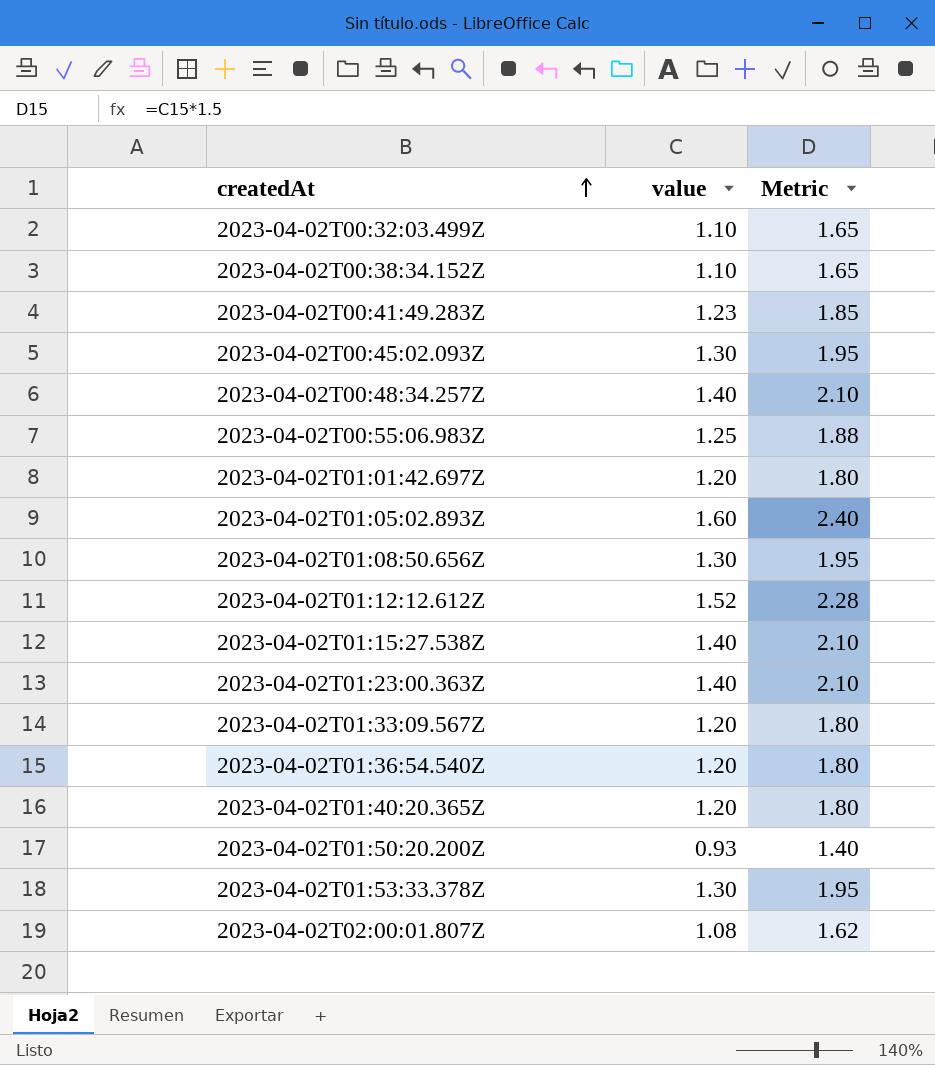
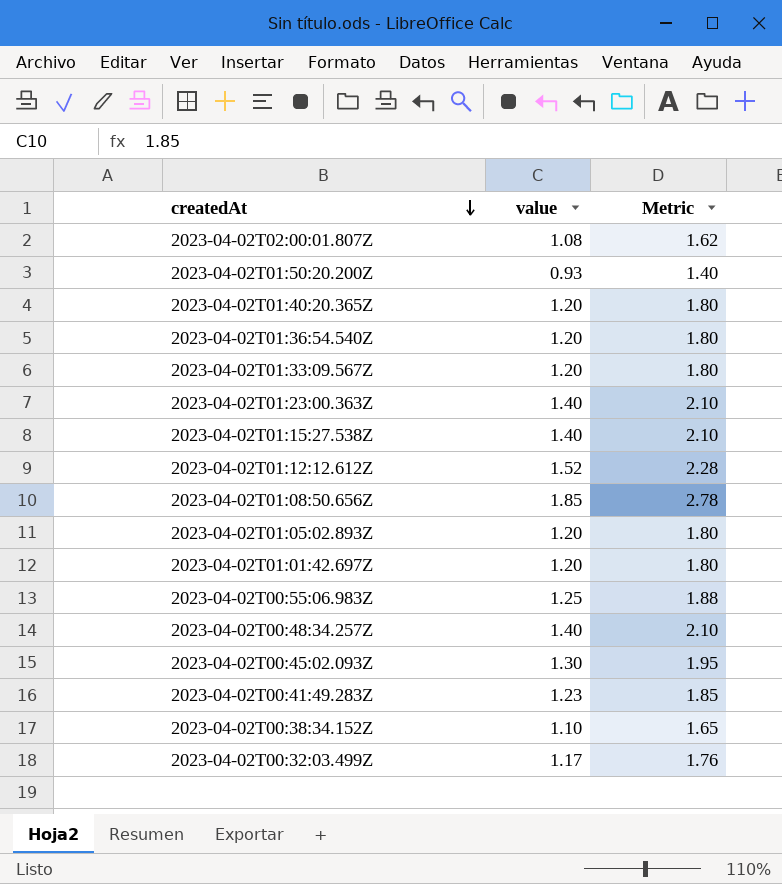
row order: createdAt ascending -> createdAt descending
row 2023-04-02T01:53:33.378Z: 1.30 | 1.95 -> none
2023-04-02T01:08:50.656Z | value: 1.30 -> 1.85
2023-04-02T01:08:50.656Z | Metric: 1.95 -> 2.78
2023-04-02T01:05:02.893Z | value: 1.60 -> 1.20
2023-04-02T01:05:02.893Z | Metric: 2.40 -> 1.80
2023-04-02T00:32:03.499Z | value: 1.10 -> 1.17
2023-04-02T00:32:03.499Z | Metric: 1.65 -> 1.76

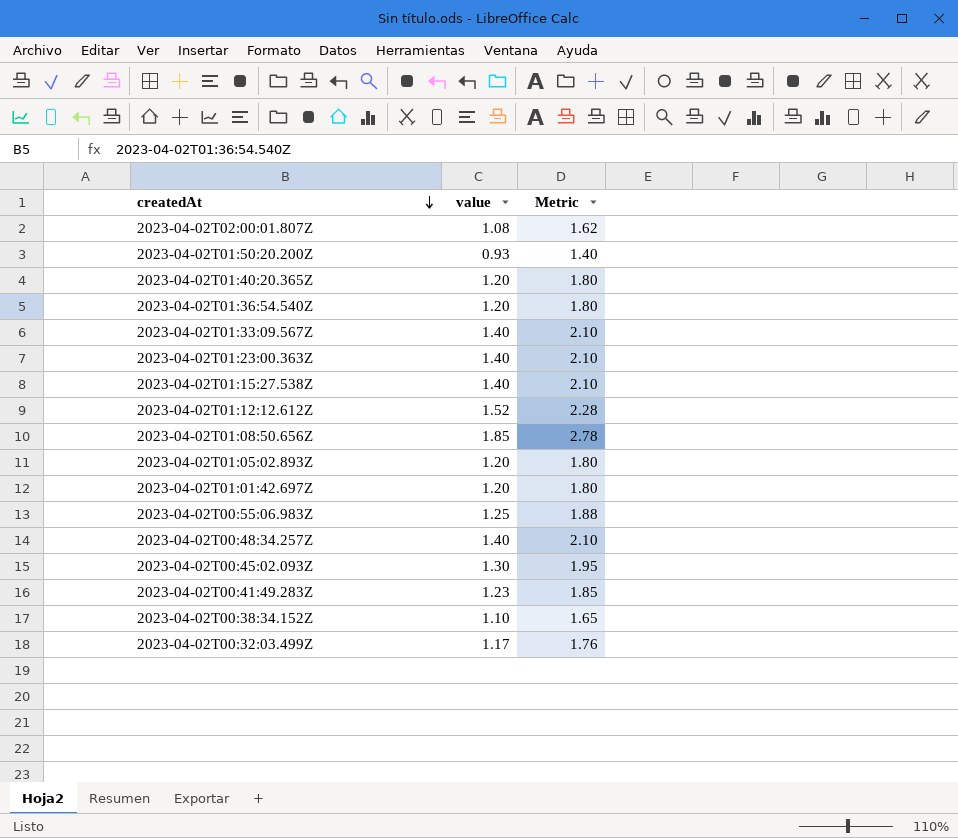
2023-04-02T01:33:09.567Z | value: 1.20 -> 1.40
2023-04-02T01:33:09.567Z | Metric: 1.80 -> 2.10

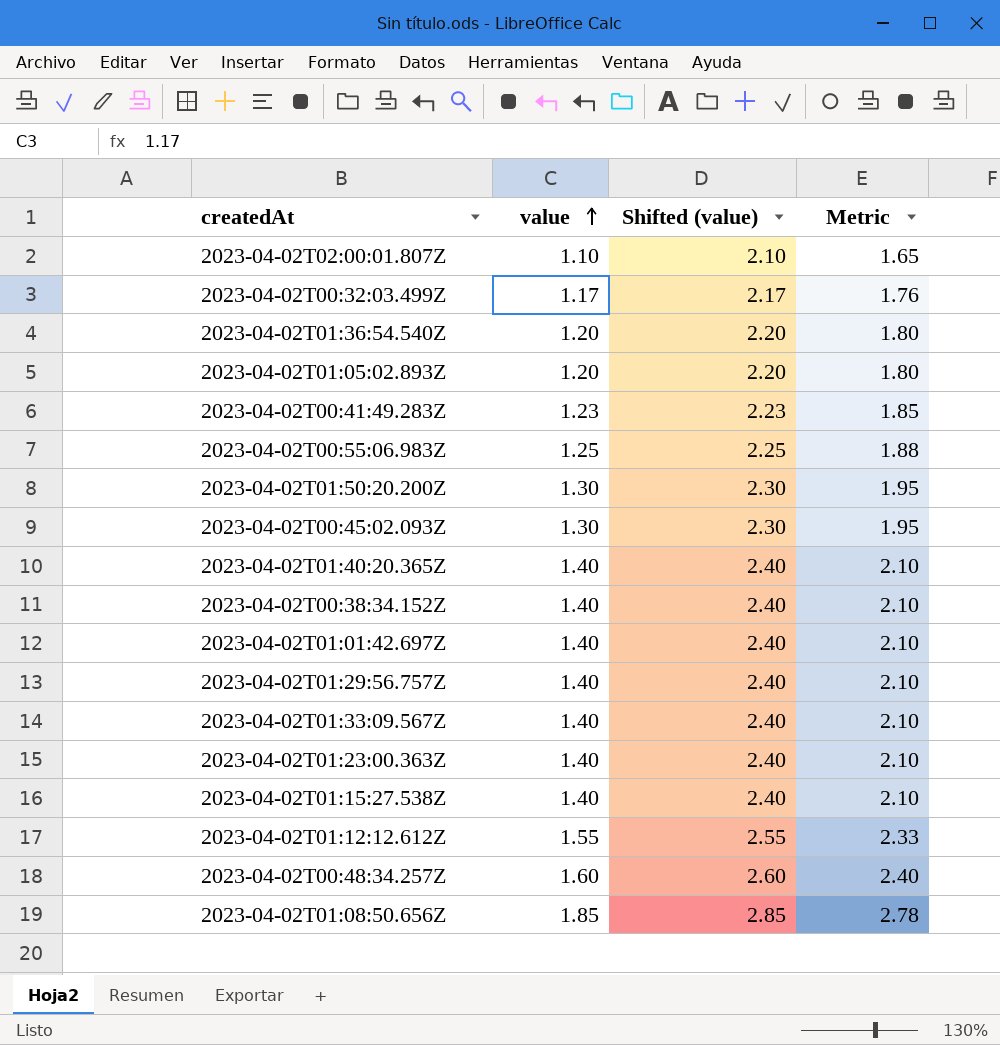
row order: createdAt descending -> value ascending
column Shifted (value) | formula: none -> [value] + 1
2023-04-02T02:00:01.807Z | value: 1.08 -> 1.10
2023-04-02T02:00:01.807Z | Metric: 1.62 -> 1.65
2023-04-02T01:50:20.200Z | value: 0.93 -> 1.30
2023-04-02T01:50:20.200Z | Metric: 1.40 -> 1.95
2023-04-02T01:40:20.365Z | value: 1.20 -> 1.40
2023-04-02T01:40:20.365Z | Metric: 1.80 -> 2.10
2023-04-02T00:38:34.152Z | value: 1.10 -> 1.40
2023-04-02T00:38:34.152Z | Metric: 1.65 -> 2.10
2023-04-02T01:01:42.697Z | value: 1.20 -> 1.40
2023-04-02T01:01:42.697Z | Metric: 1.80 -> 2.10
row 2023-04-02T01:29:56.757Z: none -> 1.40 | 2.40 | 2.10
2023-04-02T01:12:12.612Z | value: 1.52 -> 1.55
2023-04-02T01:12:12.612Z | Metric: 2.28 -> 2.33
2023-04-02T00:48:34.257Z | value: 1.40 -> 1.60
2023-04-02T00:48:34.257Z | Metric: 2.10 -> 2.40

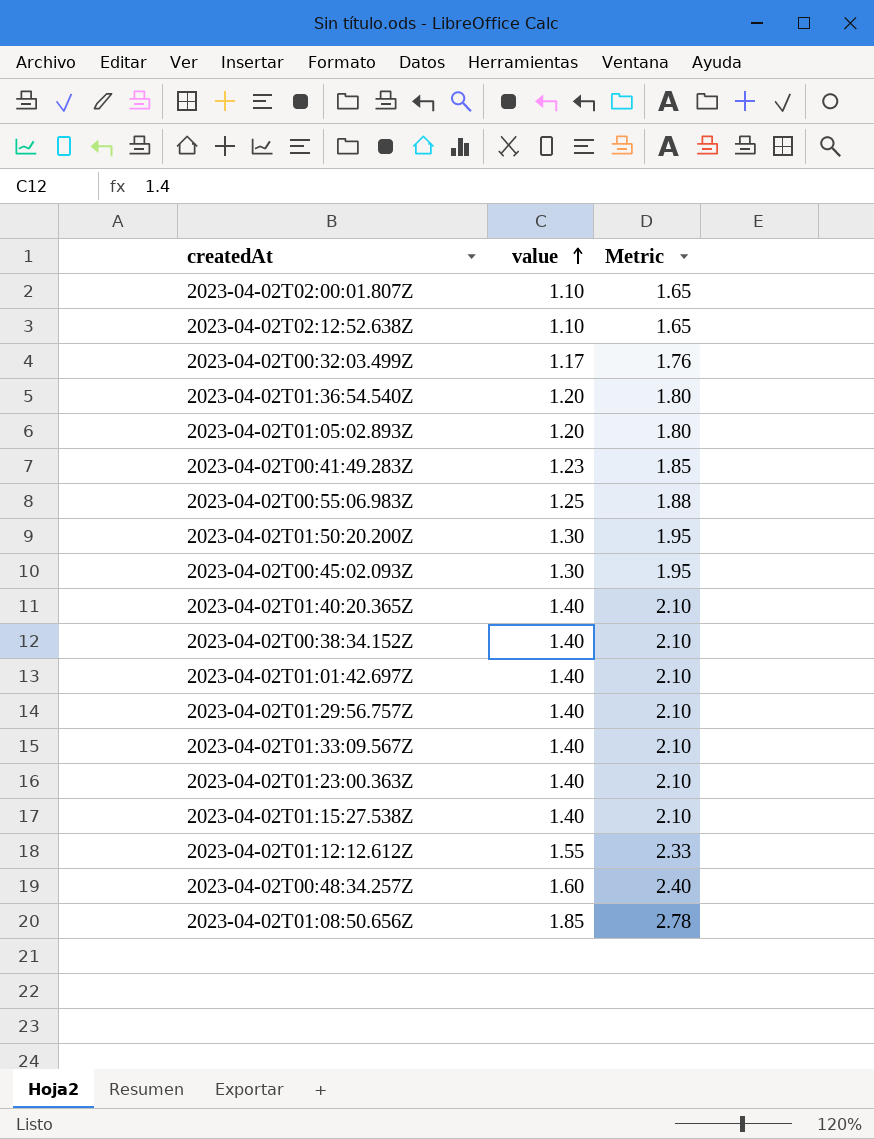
column Shifted (value) | formula: [value] + 1 -> none
row 2023-04-02T02:12:52.638Z: none -> 1.10 | 1.65

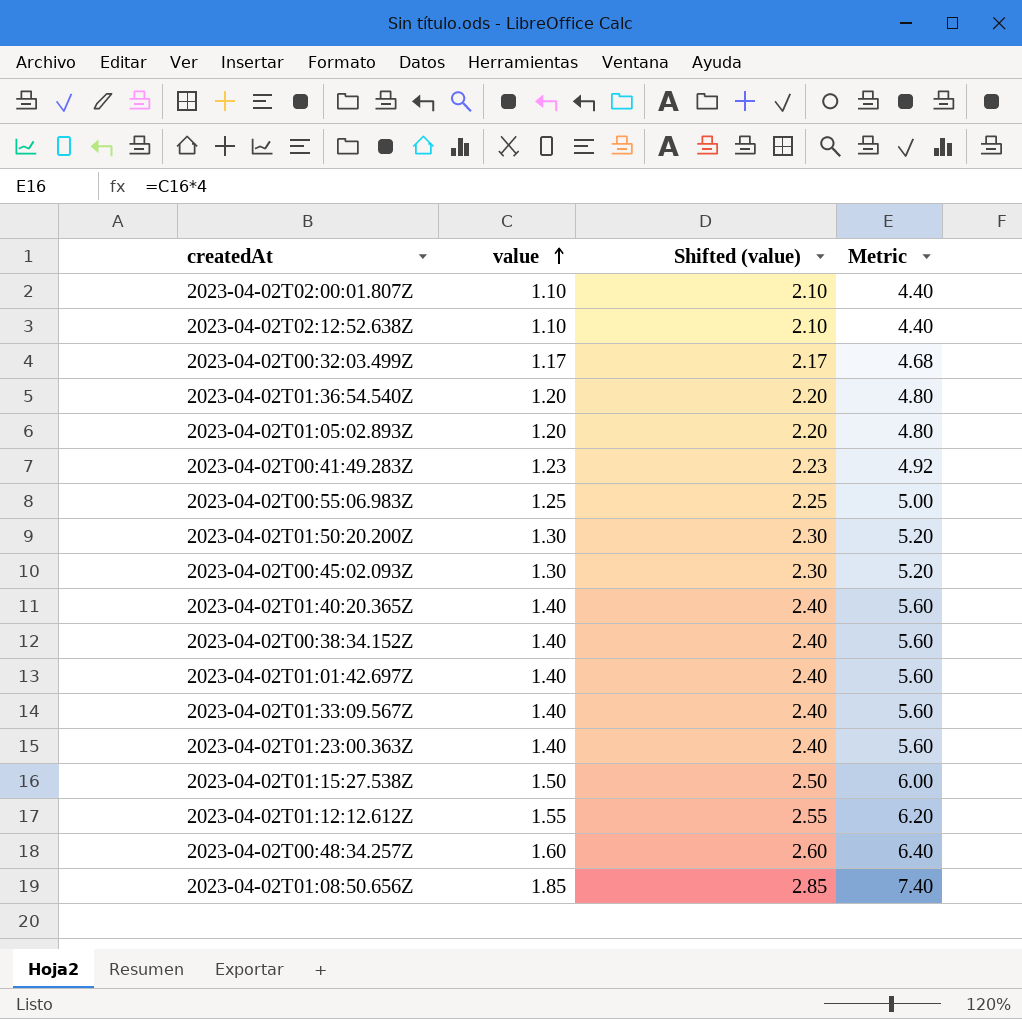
column Shifted (value) | formula: none -> [value] + 1
column Metric | formula: [value] * 1.5 -> [value] * 4
row 2023-04-02T01:29:56.757Z: 1.40 | 2.10 -> none
2023-04-02T01:15:27.538Z | value: 1.40 -> 1.50

